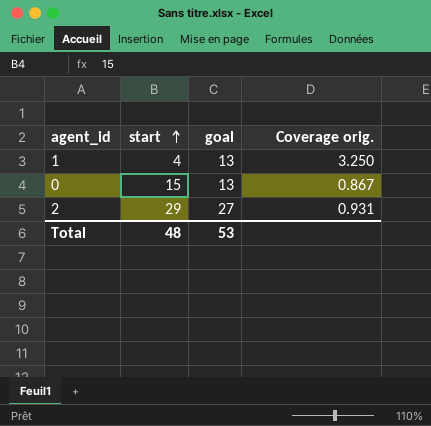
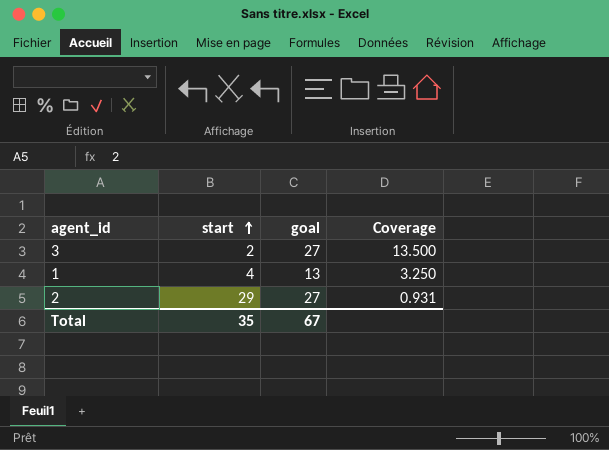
column name: Coverage orig. -> Coverage
row 0: 15 | 13 | 0.867 -> none
row 3: none -> 2 | 27 | 13.500
Total | start: 48 -> 35
Total | goal: 53 -> 67

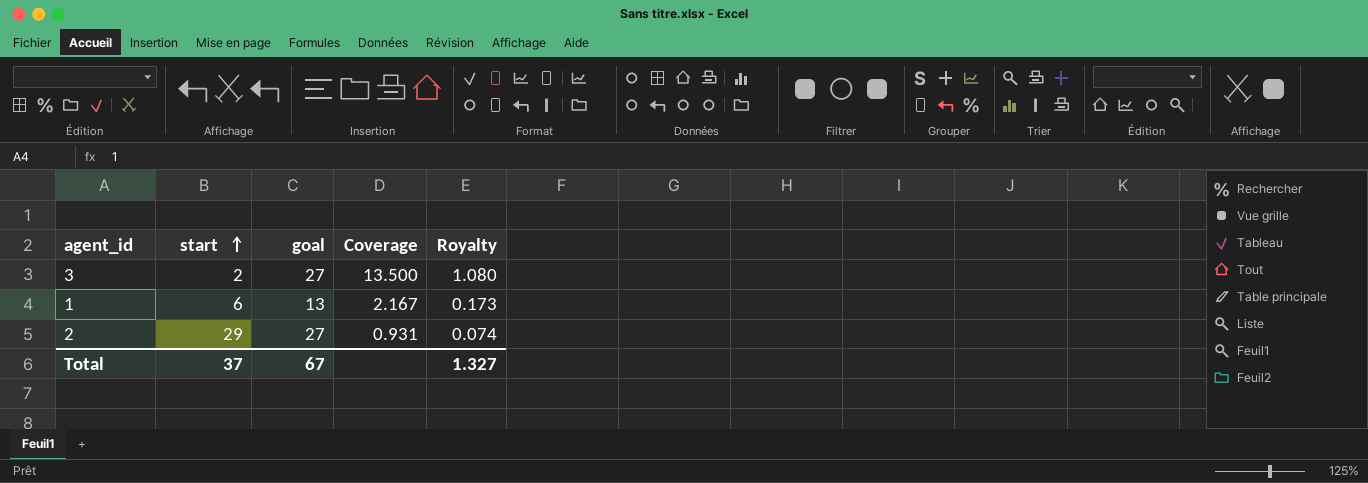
column Royalty | formula: none -> [Coverage] * 0.08
1 | start: 4 -> 6
1 | Coverage: 3.250 -> 2.167
Total | start: 35 -> 37

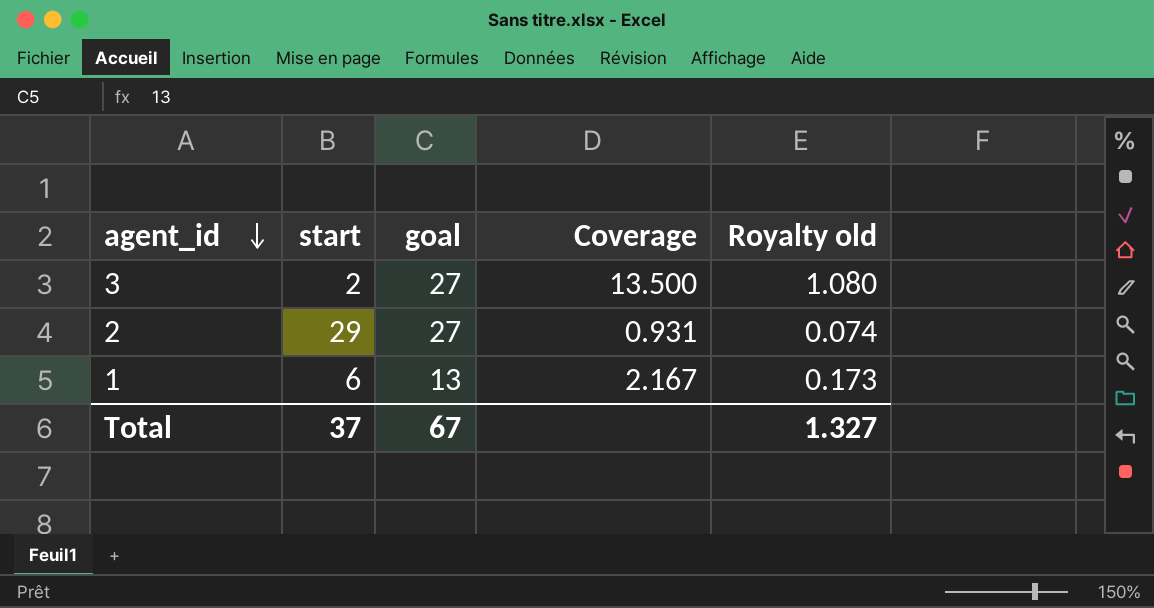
row order: start ascending -> agent_id descending
column name: Royalty -> Royalty old

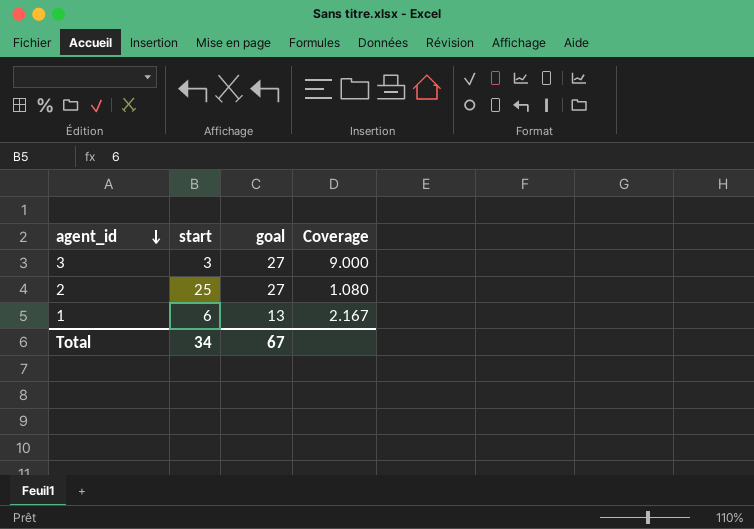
column Royalty old | formula: [Coverage] * 0.08 -> none
3 | start: 2 -> 3
3 | Coverage: 13.500 -> 9.000
2 | start: 29 -> 25
2 | Coverage: 0.931 -> 1.080
Total | start: 37 -> 34

